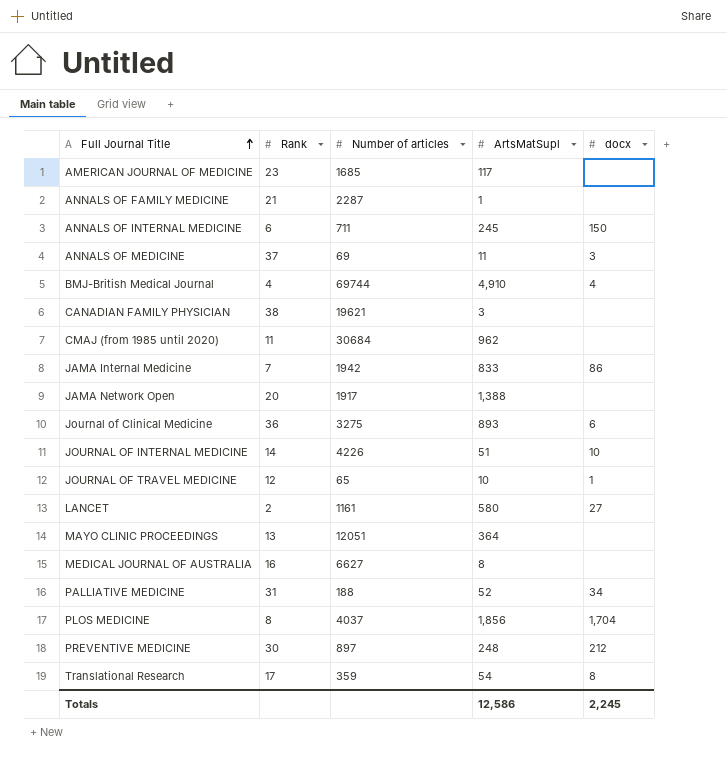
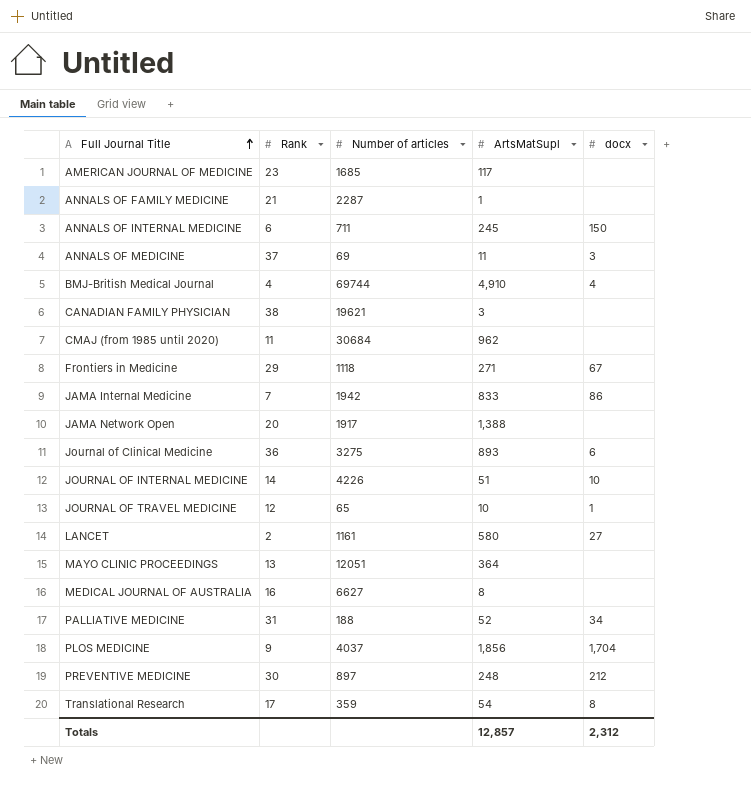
row Frontiers in Medicine: none -> 29 | 1118 | 271 | 67
PLOS MEDICINE | Rank: 8 -> 9
Totals | ArtsMatSupl: 12,586 -> 12,857
Totals | docx: 2,245 -> 2,312

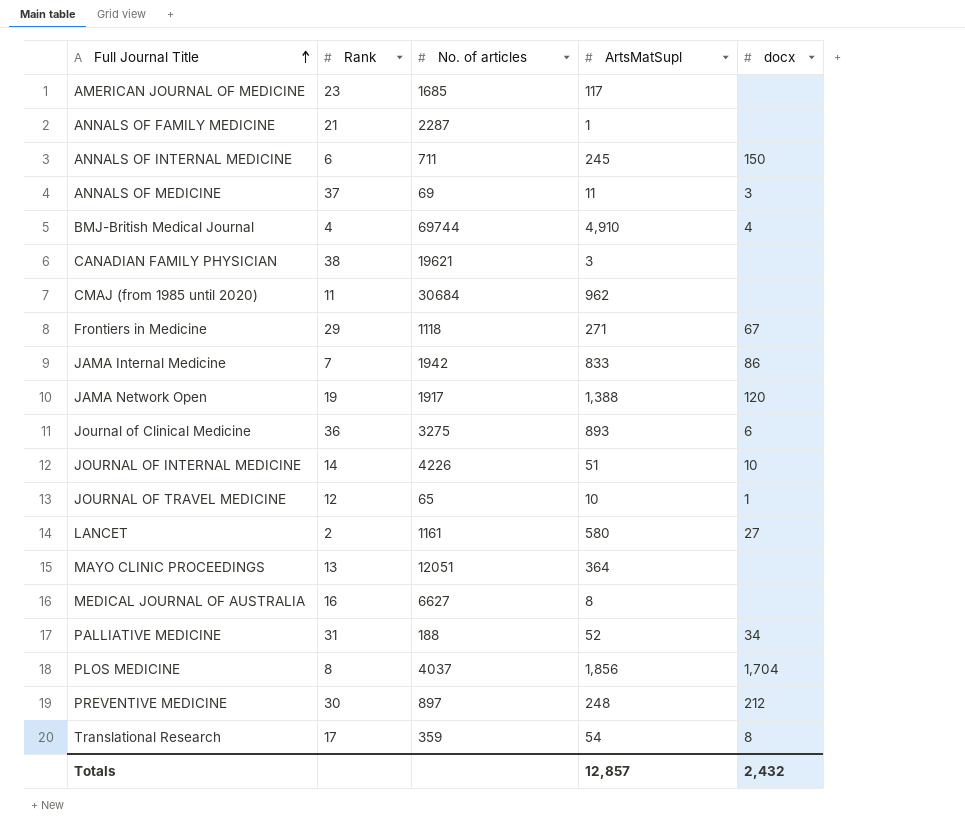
column name: Number of articles -> No. of articles
JAMA Network Open | Rank: 20 -> 19
JAMA Network Open | docx: none -> 120
PLOS MEDICINE | Rank: 9 -> 8
Totals | docx: 2,312 -> 2,432

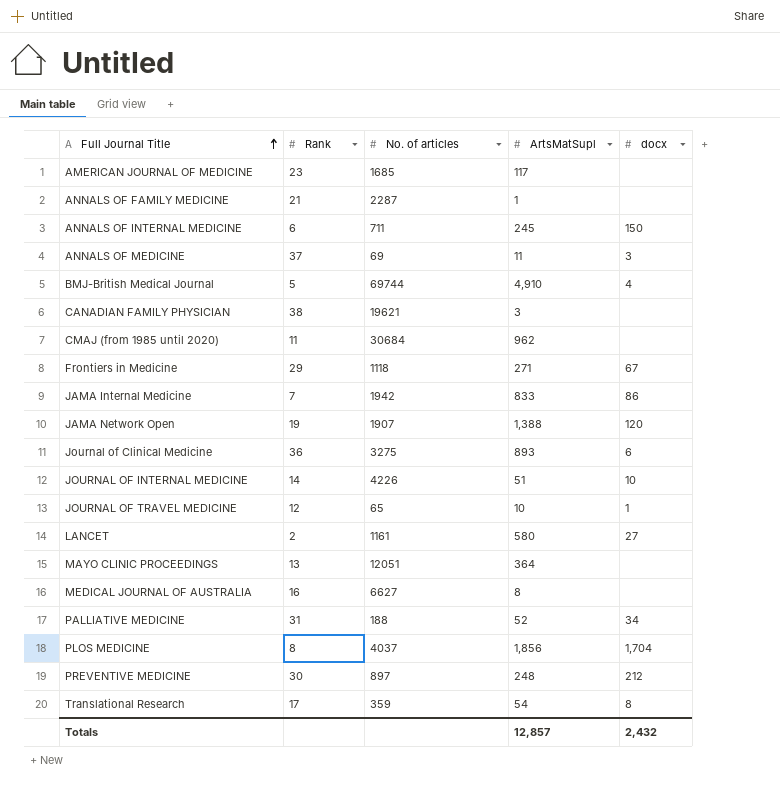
BMJ-British Medical Journal | Rank: 4 -> 5
JAMA Network Open | No. of articles: 1917 -> 1907

